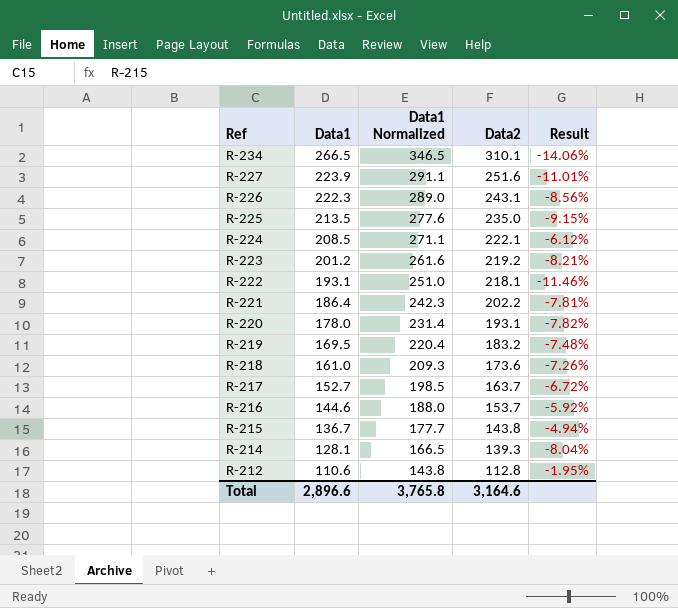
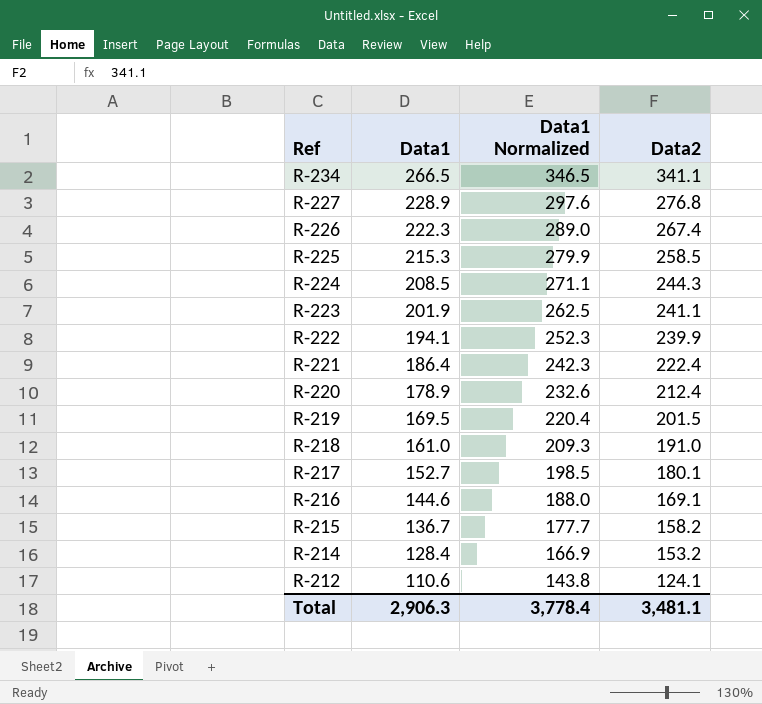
column Result | formula: ([Data1] - [Data2]) / [Data2] -> none
R-234 | Data2: 310.1 -> 341.1
R-227 | Data1: 223.9 -> 228.9
R-227 | Data1 Normalized: 291.1 -> 297.6
R-227 | Data2: 251.6 -> 276.8
R-226 | Data2: 243.1 -> 267.4
R-225 | Data1: 213.5 -> 215.3
R-225 | Data1 Normalized: 277.6 -> 279.9
R-225 | Data2: 235.0 -> 258.5
R-224 | Data2: 222.1 -> 244.3
R-223 | Data1: 201.2 -> 201.9
R-223 | Data1 Normalized: 261.6 -> 262.5
R-223 | Data2: 219.2 -> 241.1
R-222 | Data1: 193.1 -> 194.1
R-222 | Data1 Normalized: 251.0 -> 252.3
R-222 | Data2: 218.1 -> 239.9
R-221 | Data2: 202.2 -> 222.4
R-220 | Data1: 178.0 -> 178.9
R-220 | Data1 Normalized: 231.4 -> 232.6
R-220 | Data2: 193.1 -> 212.4
R-219 | Data2: 183.2 -> 201.5
R-218 | Data2: 173.6 -> 191.0
R-217 | Data2: 163.7 -> 180.1
R-216 | Data2: 153.7 -> 169.1
R-215 | Data2: 143.8 -> 158.2
R-214 | Data1: 128.1 -> 128.4
R-214 | Data1 Normalized: 166.5 -> 166.9
R-214 | Data2: 139.3 -> 153.2
R-212 | Data2: 112.8 -> 124.1
Total | Data1: 2,896.6 -> 2,906.3
Total | Data1 Normalized: 3,765.8 -> 3,778.4
Total | Data2: 3,164.6 -> 3,481.1

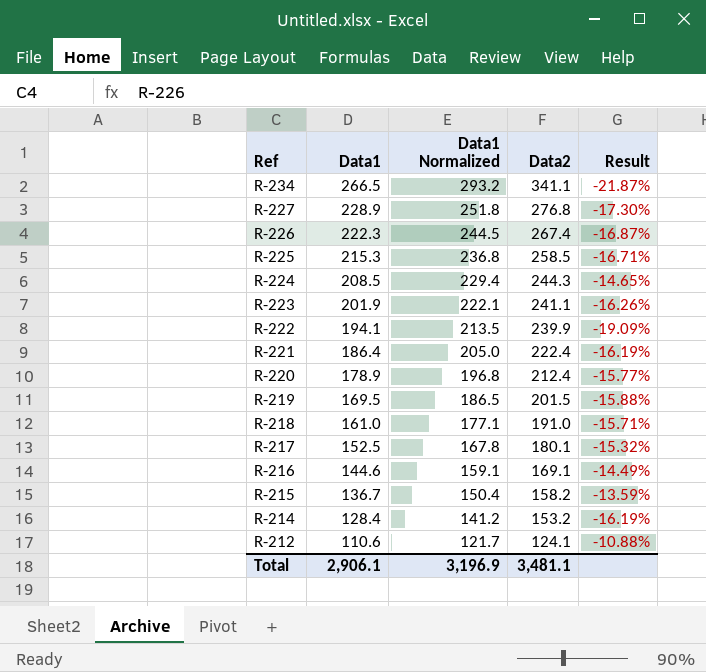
column Data1 Normalized | formula: [Data1] * 1.3 -> [Data1] * 1.1
column Result | formula: none -> ([Data1] - [Data2]) / [Data2]
R-217 | Data1: 152.7 -> 152.5
Total | Data1: 2,906.3 -> 2,906.1
Total | Data1 Normalized: 3,778.4 -> 3,196.9

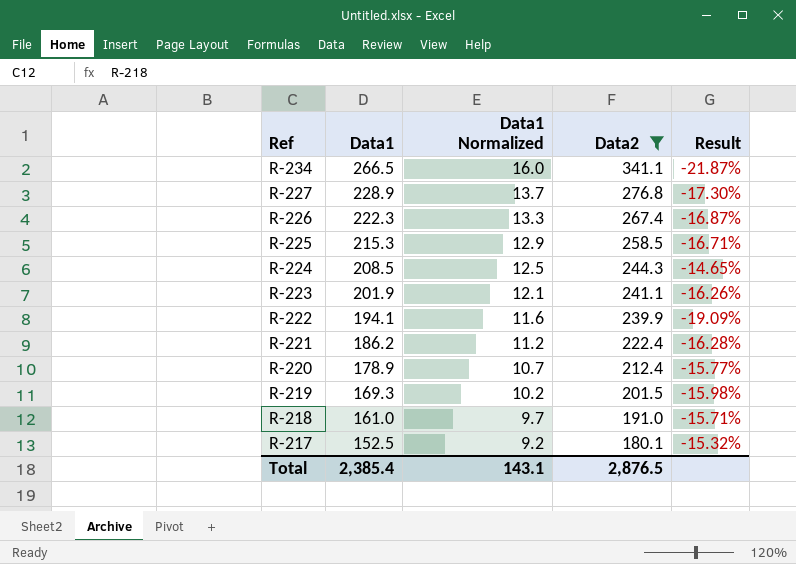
filter: none -> Data2 >= 180.1
column Data1 Normalized | formula: [Data1] * 1.1 -> [Data1] * 0.06
R-221 | Data1: 186.4 -> 186.2
R-221 | Result: -16.19% -> -16.28%
R-219 | Data1: 169.5 -> 169.3
R-219 | Result: -15.88% -> -15.98%
Total | Data1: 2,906.1 -> 2,385.4
Total | Data1 Normalized: 3,196.9 -> 143.1
Total | Data2: 3,481.1 -> 2,876.5

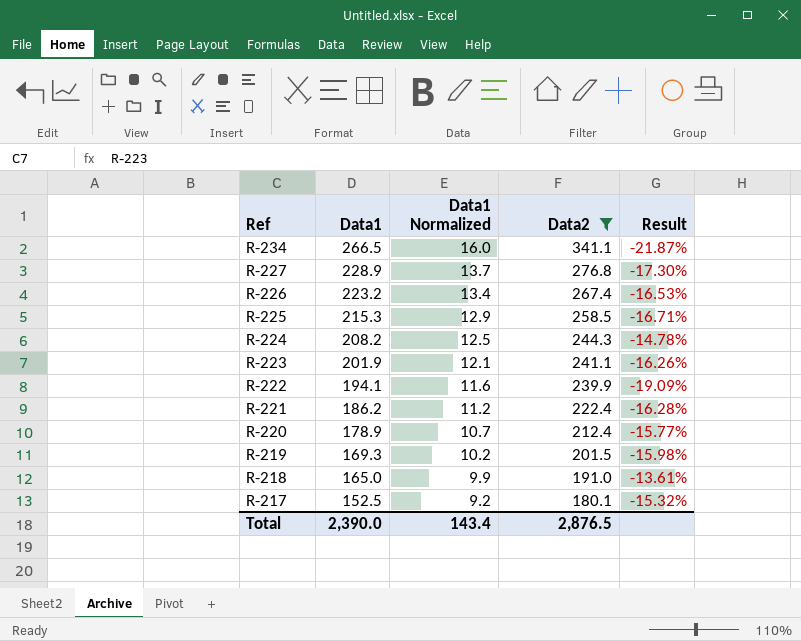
R-226 | Data1: 222.3 -> 223.2
R-226 | Data1 Normalized: 13.3 -> 13.4
R-226 | Result: -16.87% -> -16.53%
R-224 | Data1: 208.5 -> 208.2
R-224 | Result: -14.65% -> -14.78%
R-218 | Data1: 161.0 -> 165.0
R-218 | Data1 Normalized: 9.7 -> 9.9
R-218 | Result: -15.71% -> -13.61%
Total | Data1: 2,385.4 -> 2,390.0
Total | Data1 Normalized: 143.1 -> 143.4

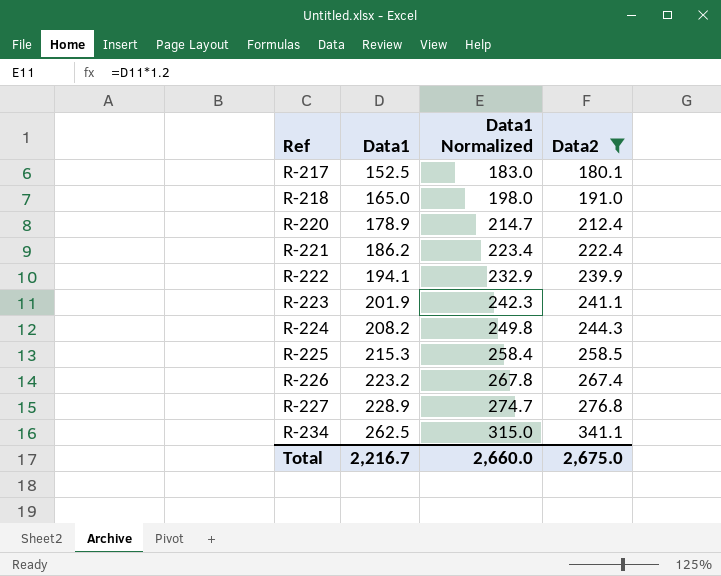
row order: Ref descending -> Ref ascending
column Result | formula: ([Data1] - [Data2]) / [Data2] -> none
column Data1 Normalized | formula: [Data1] * 0.06 -> [Data1] * 1.2
row R-219: 169.3 | 10.2 | 201.5 | -15.98% -> none
R-234 | Data1: 266.5 -> 262.5
Total | Data1: 2,390.0 -> 2,216.7
Total | Data1 Normalized: 143.4 -> 2,660.0
Total | Data2: 2,876.5 -> 2,675.0

